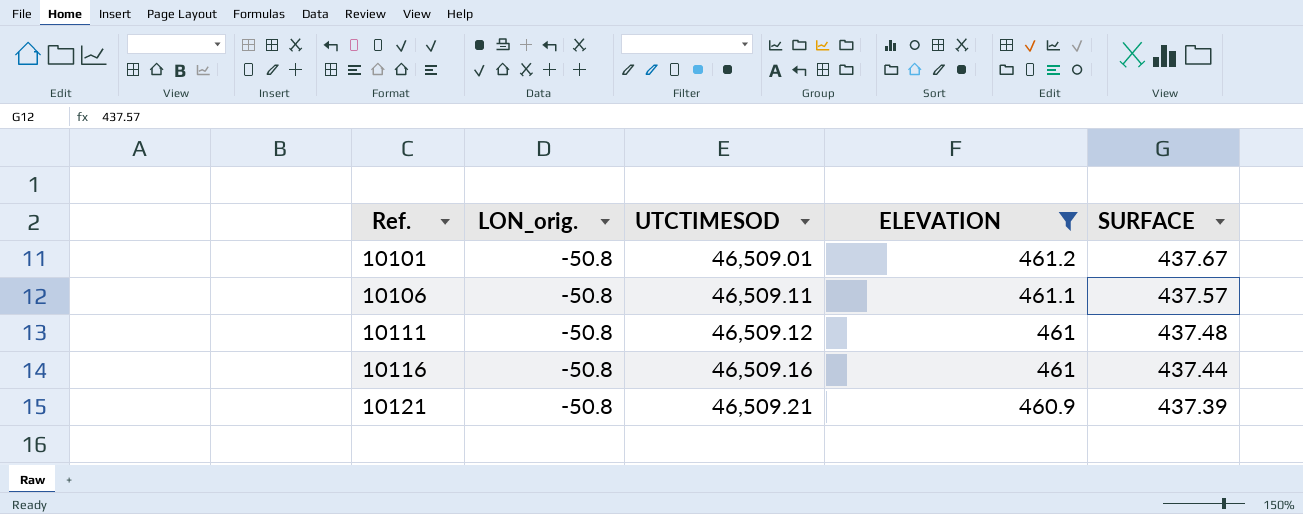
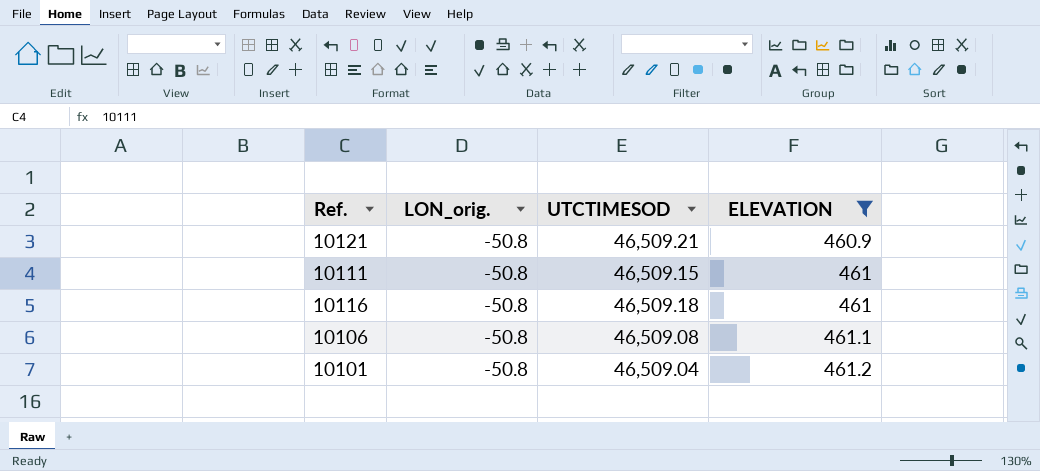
row order: Ref. ascending -> ELEVATION ascending
column SURFACE | position: 5 -> none
10111 | UTCTIMESOD: 46,509.12 -> 46,509.15
10116 | UTCTIMESOD: 46,509.16 -> 46,509.18
10106 | UTCTIMESOD: 46,509.11 -> 46,509.08
10101 | UTCTIMESOD: 46,509.01 -> 46,509.04

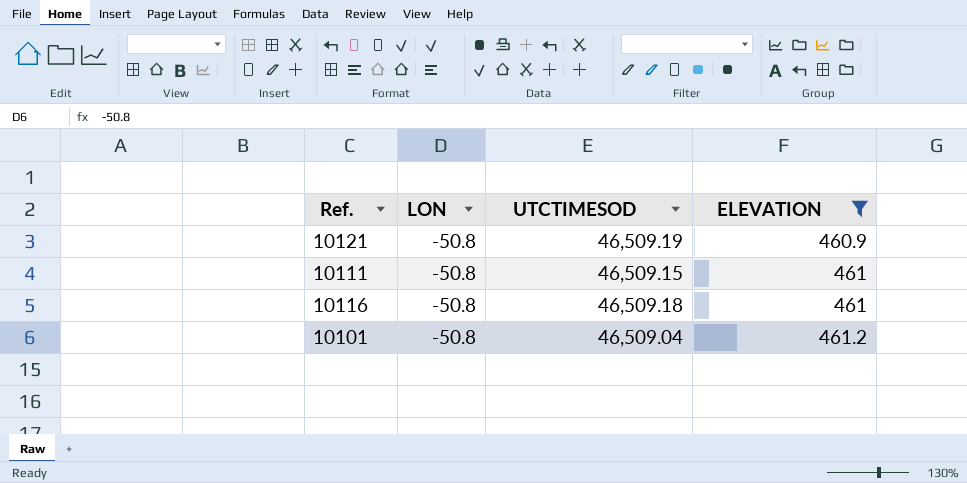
column name: LON_orig. -> LON
row 10106: -50.8 | 46,509.08 | 461.1 -> none
10121 | UTCTIMESOD: 46,509.21 -> 46,509.19

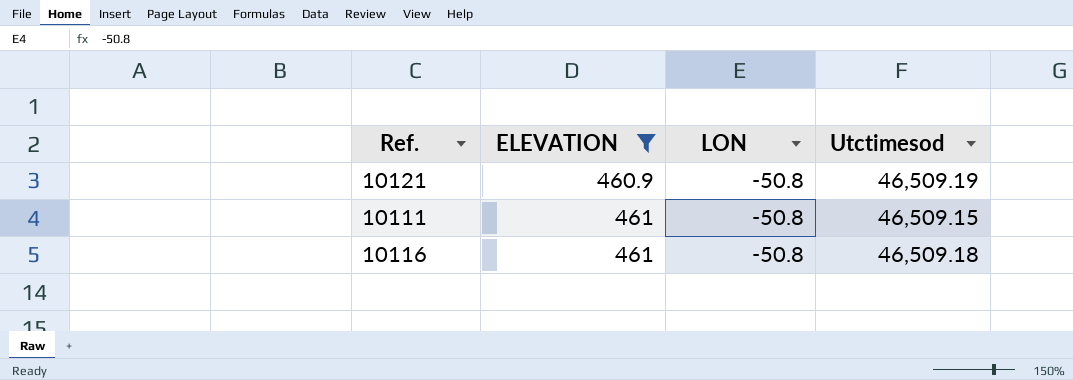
column ELEVATION | position: 4 -> 2
column name: UTCTIMESOD -> Utctimesod
row 10101: -50.8 | 46,509.04 | 461.2 -> none

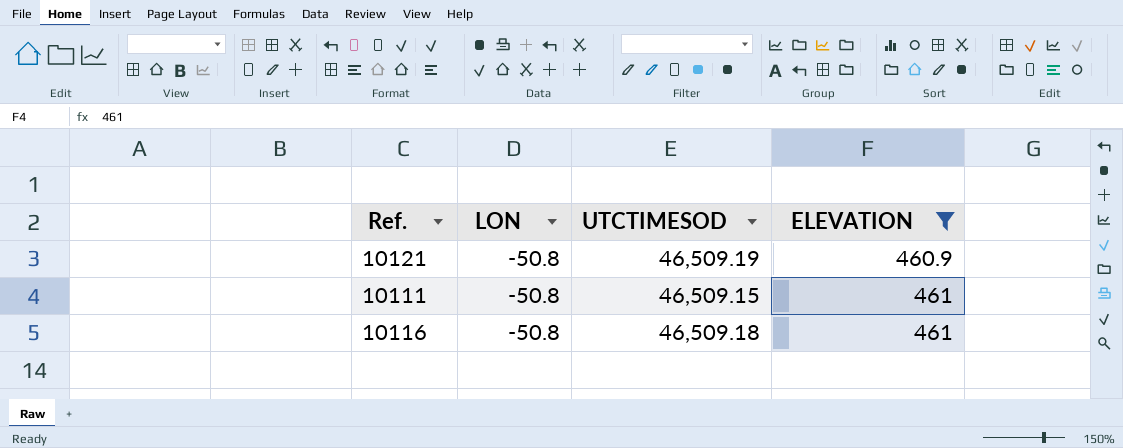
column name: Utctimesod -> UTCTIMESOD
column ELEVATION | position: 2 -> 4

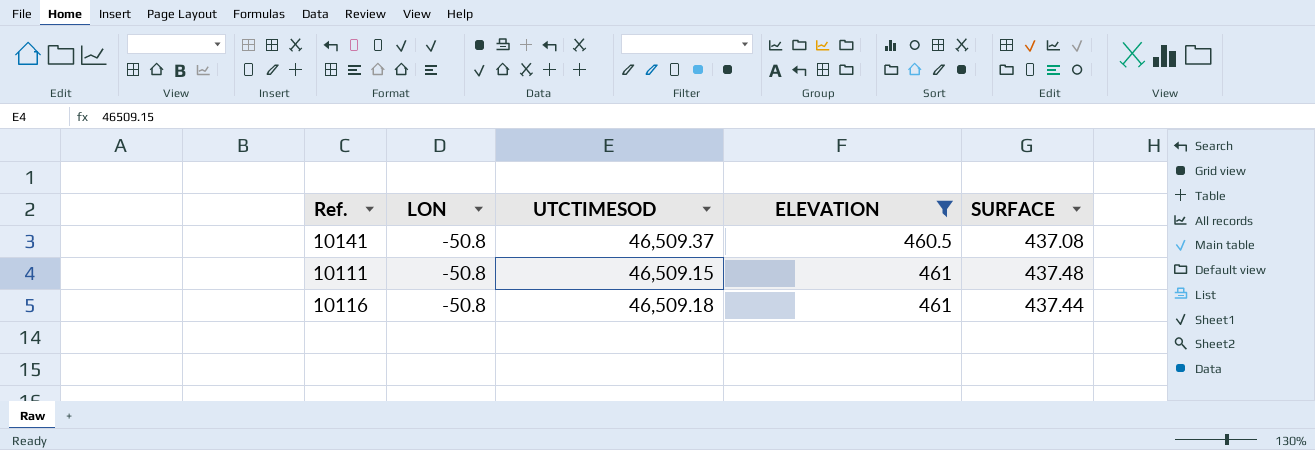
column SURFACE | position: none -> 5
row 10121: -50.8 | 46,509.19 | 460.9 -> none
row 10141: none -> -50.8 | 46,509.37 | 460.5 | 437.08

